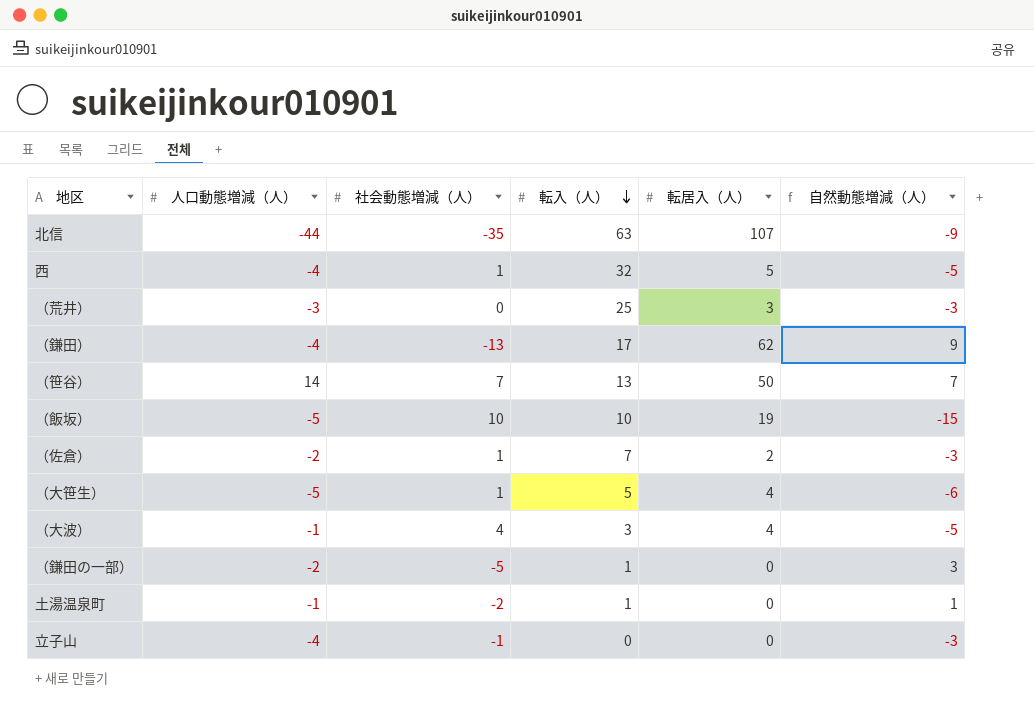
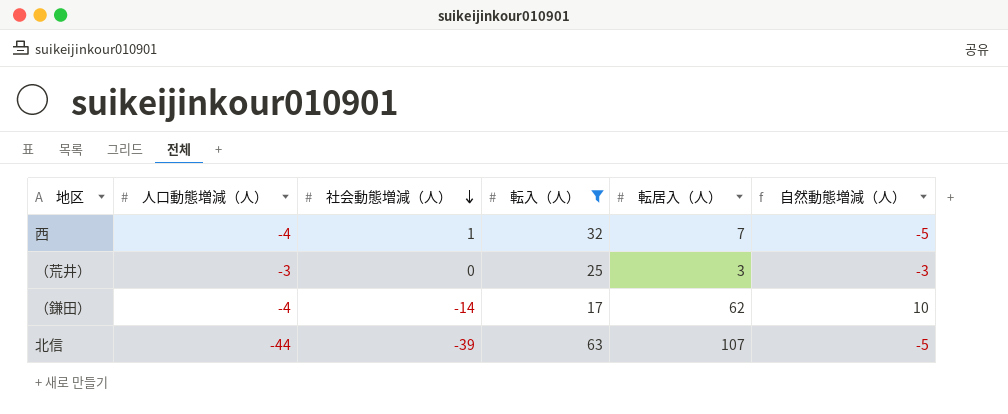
filter: none -> 転入（人） >= 17
row order: 転入（人） descending -> 社会動態増減（人） descending
西 | 転居入（人）: 5 -> 7
（鎌田） | 社会動態増減（人）: -13 -> -14
（鎌田） | 自然動態増減（人）: 9 -> 10
北信 | 社会動態増減（人）: -35 -> -39
北信 | 自然動態増減（人）: -9 -> -5

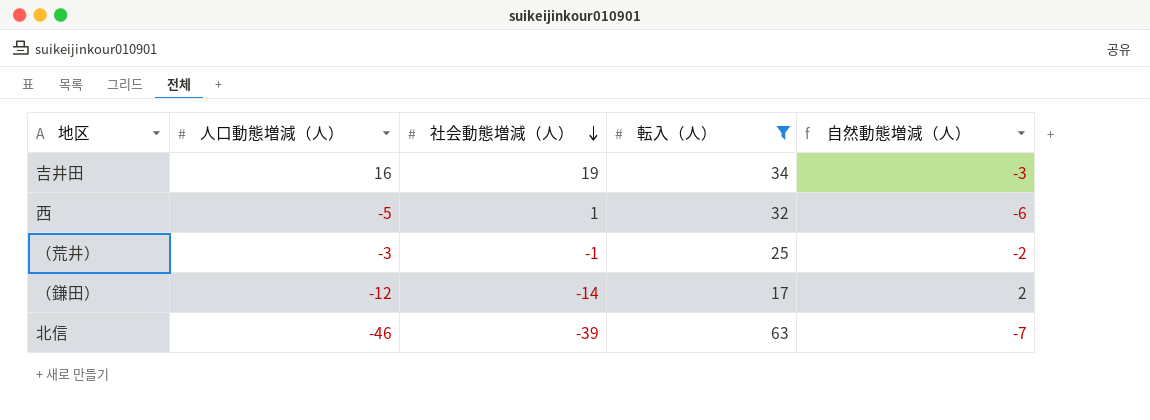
column 転居入（人） | position: 5 -> none
row 吉井田: none -> 16 | 19 | 34 | -3
西 | 人口動態増減（人）: -4 -> -5
西 | 自然動態増減（人）: -5 -> -6
（荒井） | 社会動態増減（人）: 0 -> -1
（荒井） | 自然動態増減（人）: -3 -> -2
（鎌田） | 人口動態増減（人）: -4 -> -12
（鎌田） | 自然動態増減（人）: 10 -> 2
北信 | 人口動態増減（人）: -44 -> -46
北信 | 自然動態増減（人）: -5 -> -7

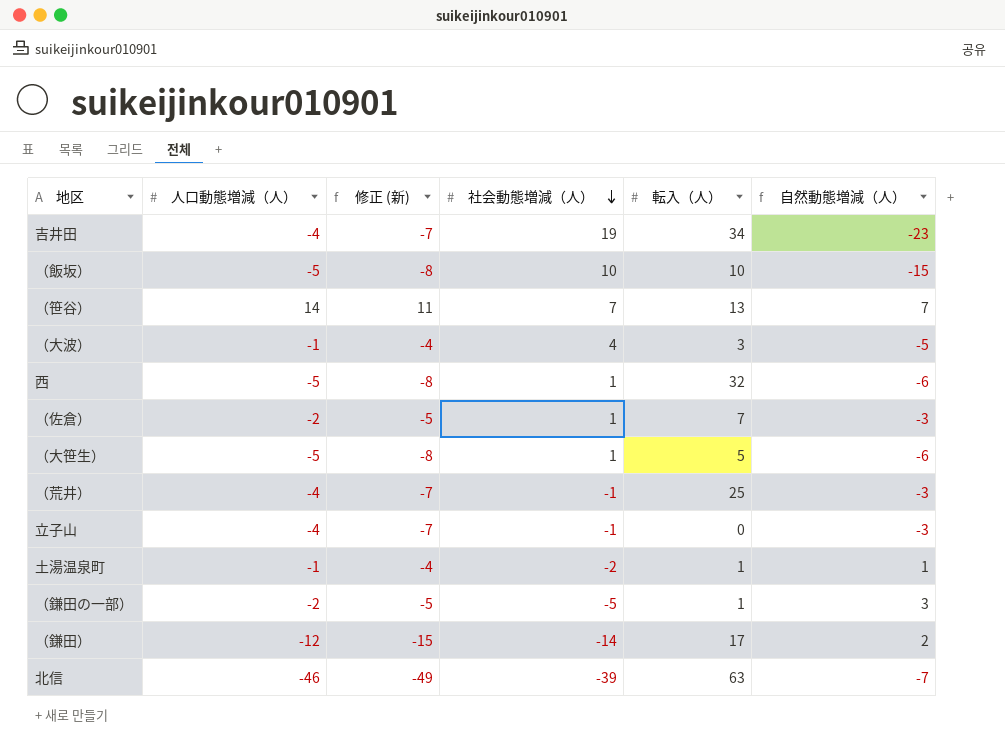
filter: 転入（人） >= 17 -> none
column 修正 (新) | formula: none -> [人口動態増減（人）] - 3
吉井田 | 人口動態増減（人）: 16 -> -4
吉井田 | 自然動態増減（人）: -3 -> -23
（荒井） | 人口動態増減（人）: -3 -> -4
（荒井） | 自然動態増減（人）: -2 -> -3

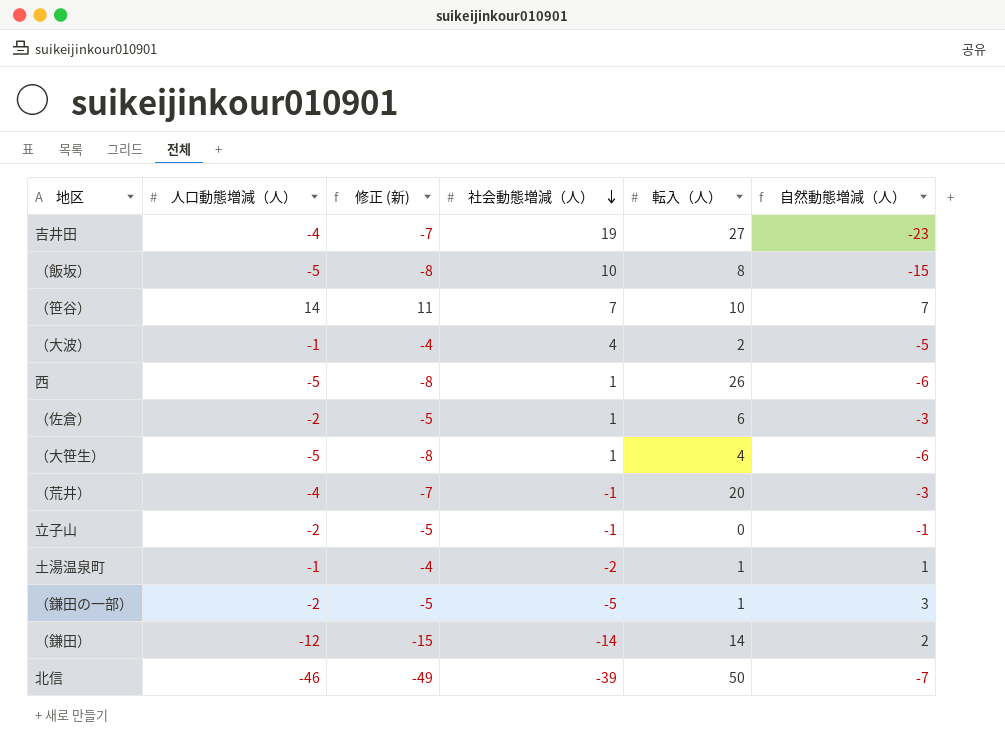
吉井田 | 転入（人）: 34 -> 27
（飯坂） | 転入（人）: 10 -> 8
（笹谷） | 転入（人）: 13 -> 10
（大波） | 転入（人）: 3 -> 2
西 | 転入（人）: 32 -> 26
（佐倉） | 転入（人）: 7 -> 6
（大笹生） | 転入（人）: 5 -> 4
（荒井） | 転入（人）: 25 -> 20
立子山 | 人口動態増減（人）: -4 -> -2
立子山 | 修正 (新): -7 -> -5
立子山 | 自然動態増減（人）: -3 -> -1
（鎌田） | 転入（人）: 17 -> 14
北信 | 転入（人）: 63 -> 50

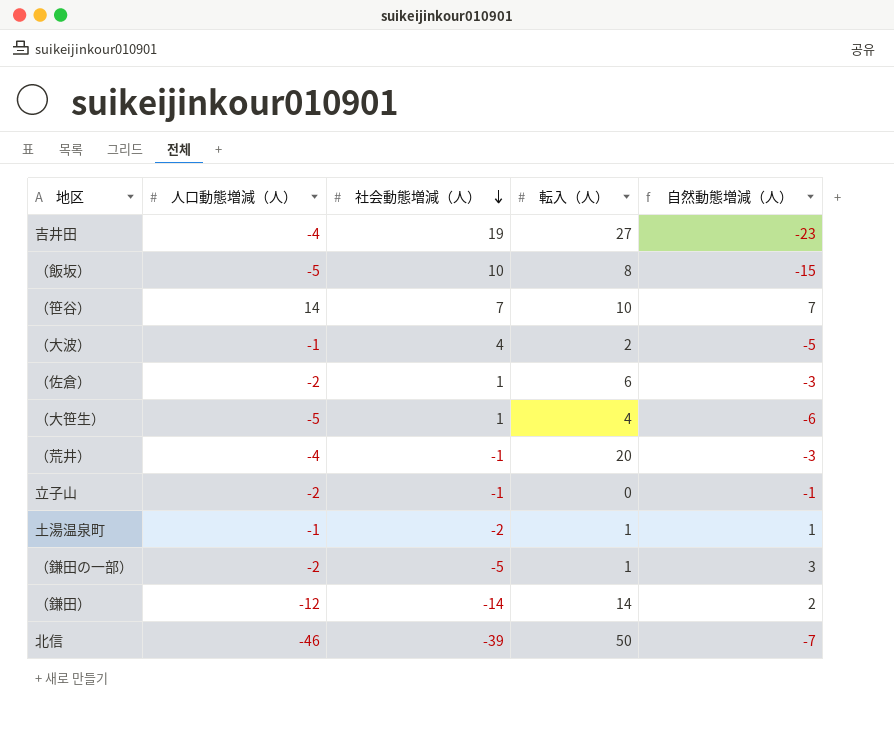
column 修正 (新) | formula: [人口動態増減（人）] - 3 -> none
row 西: -5 | -8 | 1 | 26 | -6 -> none

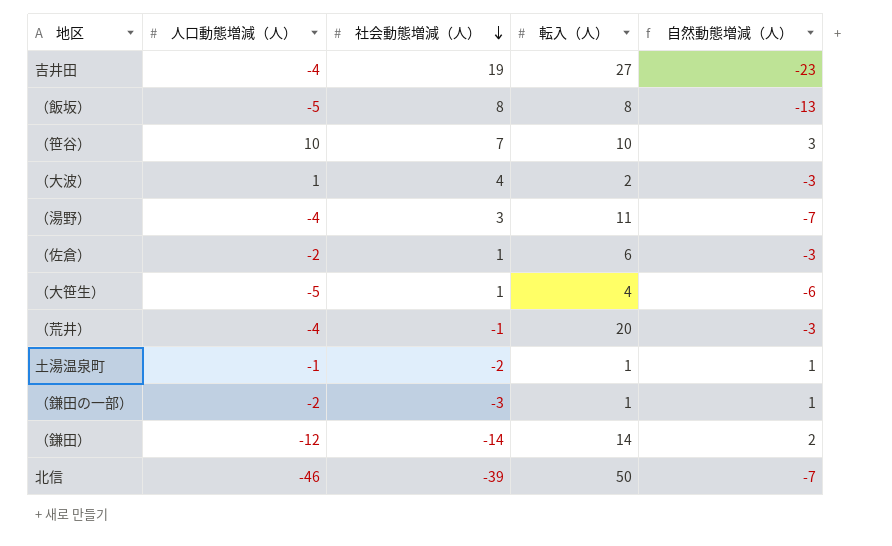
row 立子山: -2 | -1 | 0 | -1 -> none
（飯坂） | 社会動態増減（人）: 10 -> 8
（飯坂） | 自然動態増減（人）: -15 -> -13
（笹谷） | 人口動態増減（人）: 14 -> 10
（笹谷） | 自然動態増減（人）: 7 -> 3
（大波） | 人口動態増減（人）: -1 -> 1
（大波） | 自然動態増減（人）: -5 -> -3
row （湯野）: none -> -4 | 3 | 11 | -7
（鎌田の一部） | 社会動態増減（人）: -5 -> -3
（鎌田の一部） | 自然動態増減（人）: 3 -> 1

